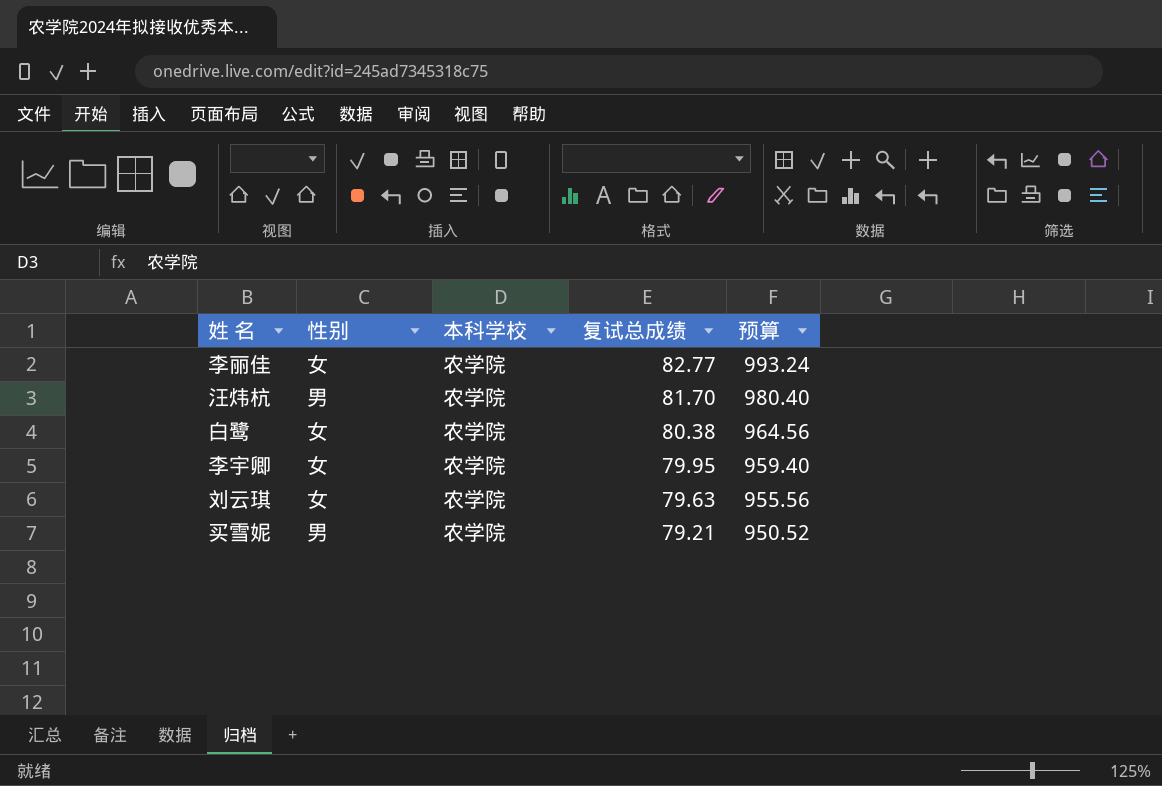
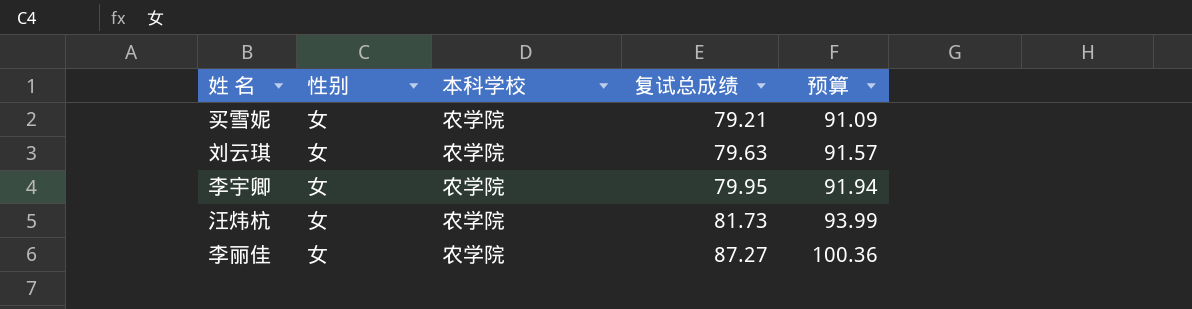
row order: 复试总成绩 descending -> 复试总成绩 ascending
column 预算 | formula: [复试总成绩] * 12 -> [复试总成绩] * 1.15
row 白鹭: 女 | 农学院 | 80.38 | 964.56 -> none
买雪妮 | 性别: 男 -> 女
汪炜杭 | 性别: 男 -> 女
汪炜杭 | 复试总成绩: 81.70 -> 81.73
李丽佳 | 复试总成绩: 82.77 -> 87.27

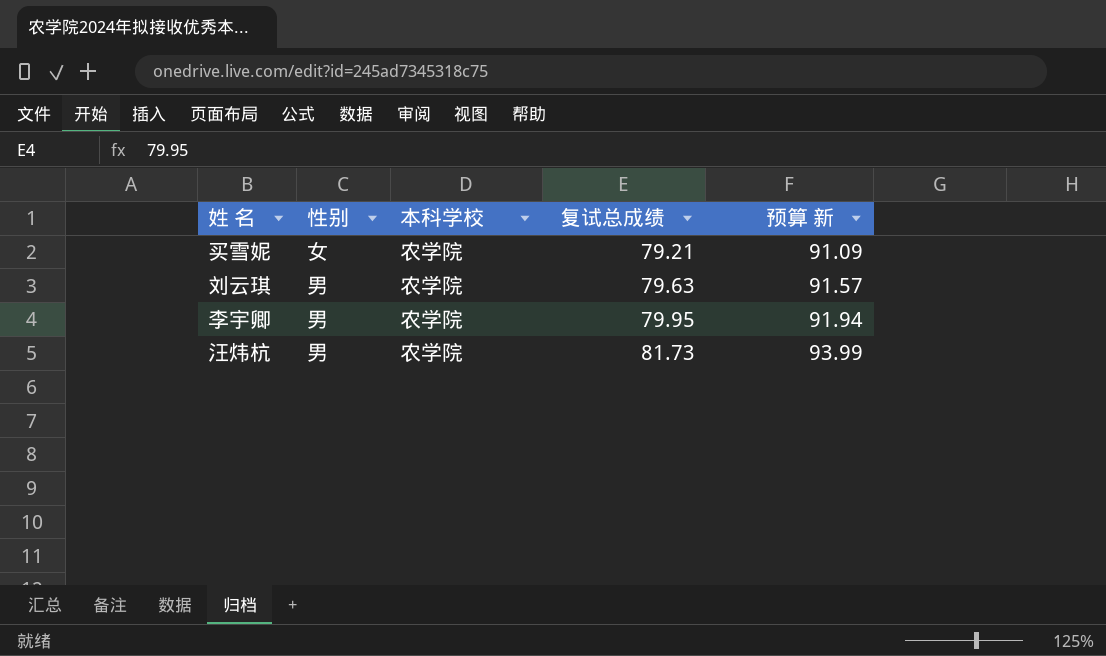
column name: 预算 -> 预算 新
row 李丽佳: 女 | 农学院 | 87.27 | 100.36 -> none
刘云琪 | 性别: 女 -> 男
李宇卿 | 性别: 女 -> 男
汪炜杭 | 性别: 女 -> 男

